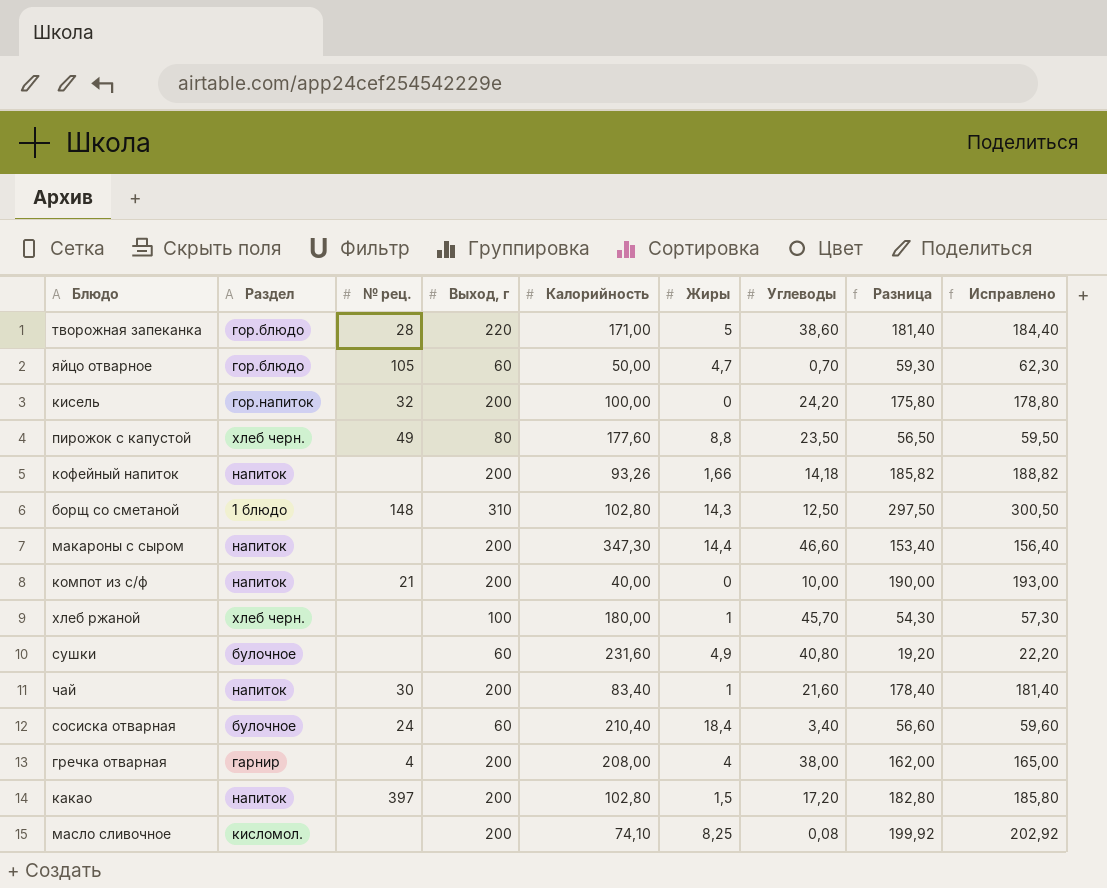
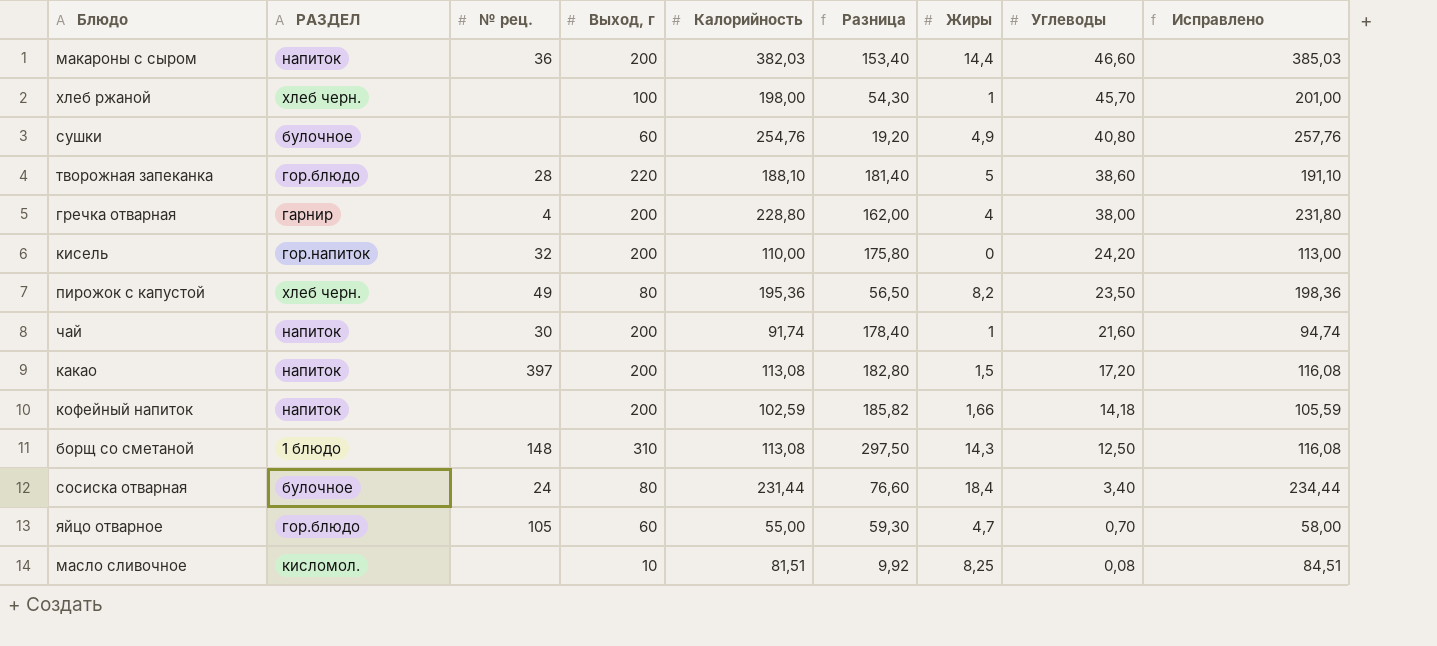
row order: none -> Углеводы descending
column name: Раздел -> РАЗДЕЛ
column Разница | position: 8 -> 6
column Исправлено | formula: [Разница] + 3 -> [Калорийность] + 3
row компот из с/ф: напиток | 21 | 200 | 40,00 | 0 | 10,00 | 190,00 | 193,00 -> none
макароны с сыром | № рец.: none -> 36
макароны с сыром | Калорийность: 347,30 -> 382,03
хлеб ржаной | Калорийность: 180,00 -> 198,00
сушки | Калорийность: 231,60 -> 254,76
творожная запеканка | Калорийность: 171,00 -> 188,10
гречка отварная | Калорийность: 208,00 -> 228,80
кисель | Калорийность: 100,00 -> 110,00
пирожок с капустой | Калорийность: 177,60 -> 195,36
пирожок с капустой | Жиры: 8,8 -> 8,2
чай | Калорийность: 83,40 -> 91,74
какао | Калорийность: 102,80 -> 113,08
кофейный напиток | Калорийность: 93,26 -> 102,59
борщ со сметаной | Калорийность: 102,80 -> 113,08
сосиска отварная | Выход, г: 60 -> 80
сосиска отварная | Калорийность: 210,40 -> 231,44
сосиска отварная | Разница: 56,60 -> 76,60
яйцо отварное | Калорийность: 50,00 -> 55,00
масло сливочное | Выход, г: 200 -> 10
масло сливочное | Калорийность: 74,10 -> 81,51
масло сливочное | Разница: 199,92 -> 9,92

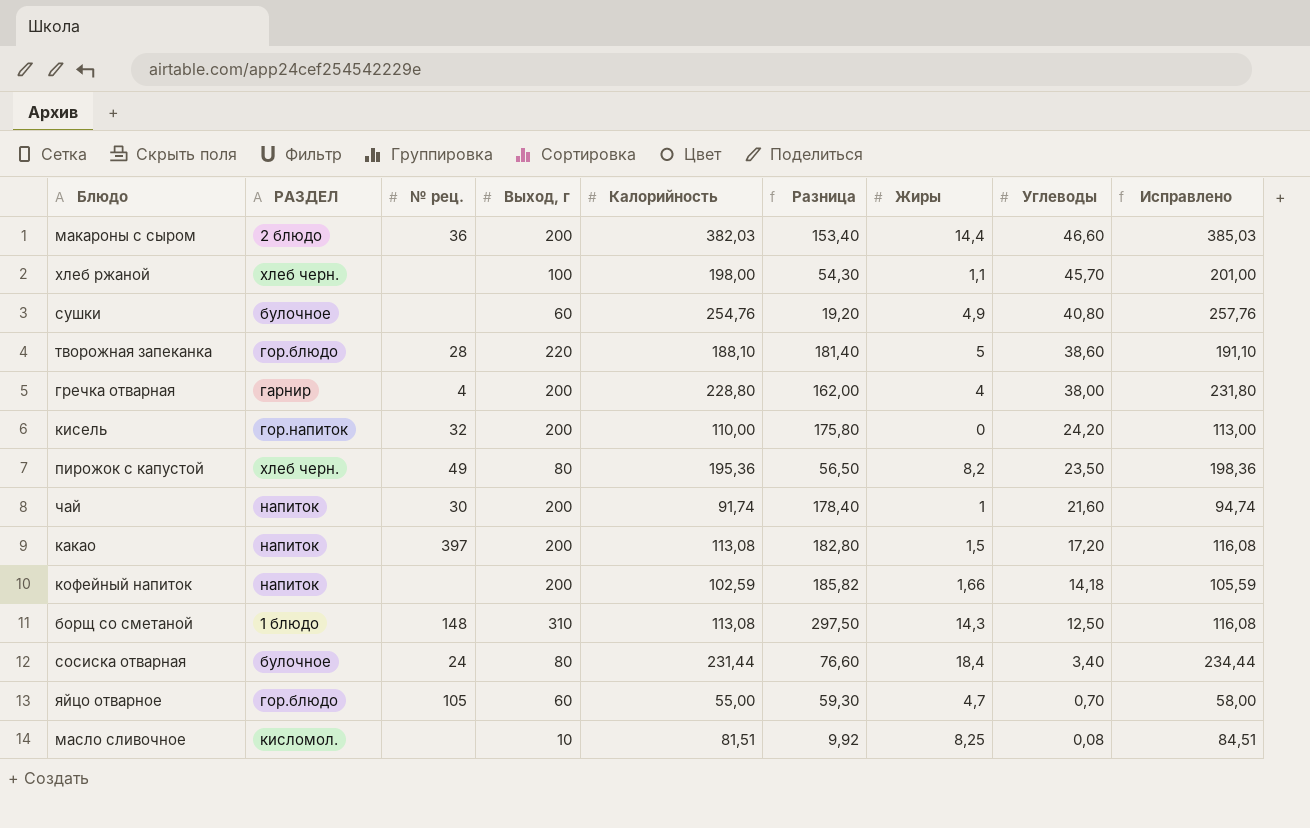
макароны с сыром | РАЗДЕЛ: напиток -> 2 блюдо
хлеб ржаной | Жиры: 1 -> 1,1

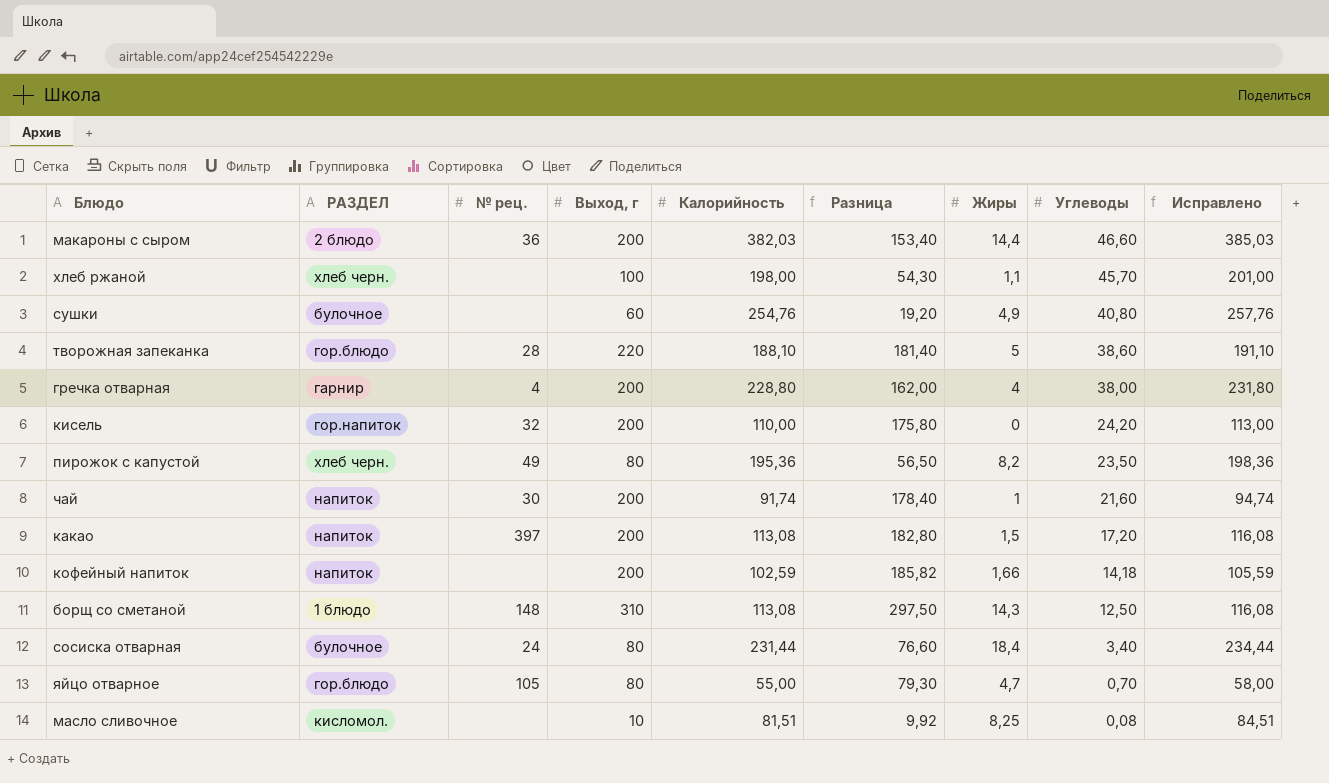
яйцо отварное | Выход, г: 60 -> 80
яйцо отварное | Разница: 59,30 -> 79,30

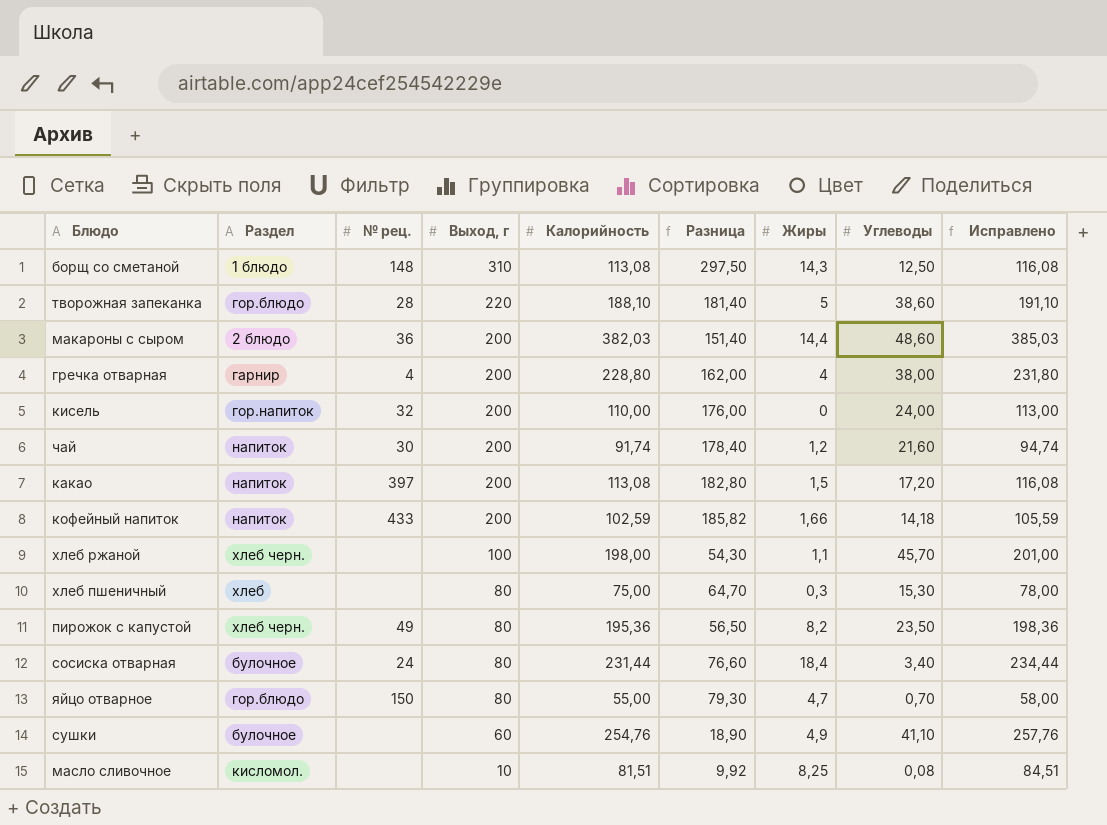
row order: Углеводы descending -> Выход, г descending
column name: РАЗДЕЛ -> Раздел
макароны с сыром | Разница: 153,40 -> 151,40
макароны с сыром | Углеводы: 46,60 -> 48,60
кисель | Разница: 175,80 -> 176,00
кисель | Углеводы: 24,20 -> 24,00
чай | Жиры: 1 -> 1,2
кофейный напиток | № рец.: none -> 433
row хлеб пшеничный: none -> хлеб | none | 80 | 75,00 | 64,70 | 0,3 | 15,30 | 78,00
яйцо отварное | № рец.: 105 -> 150
сушки | Разница: 19,20 -> 18,90
сушки | Углеводы: 40,80 -> 41,10

